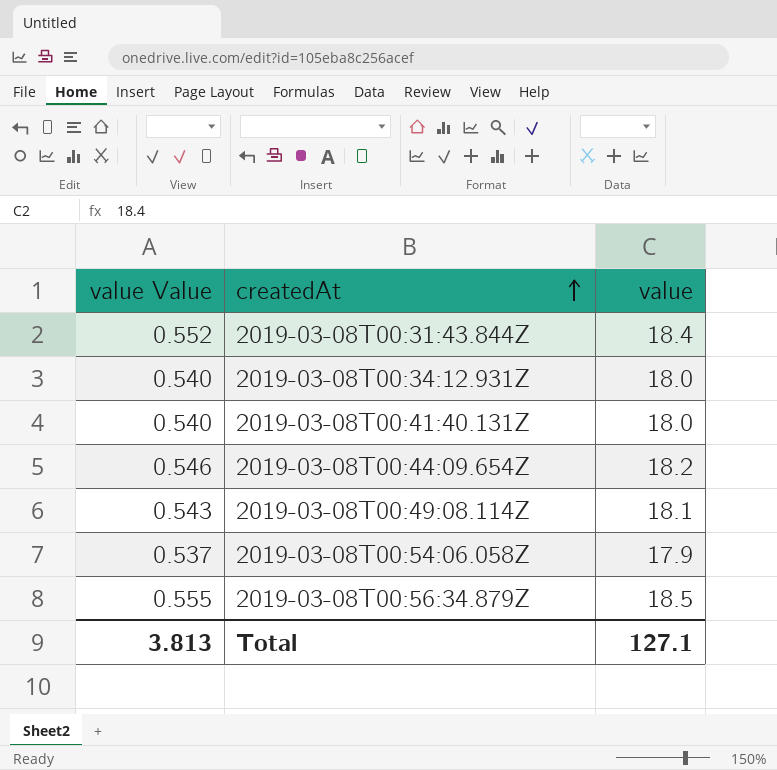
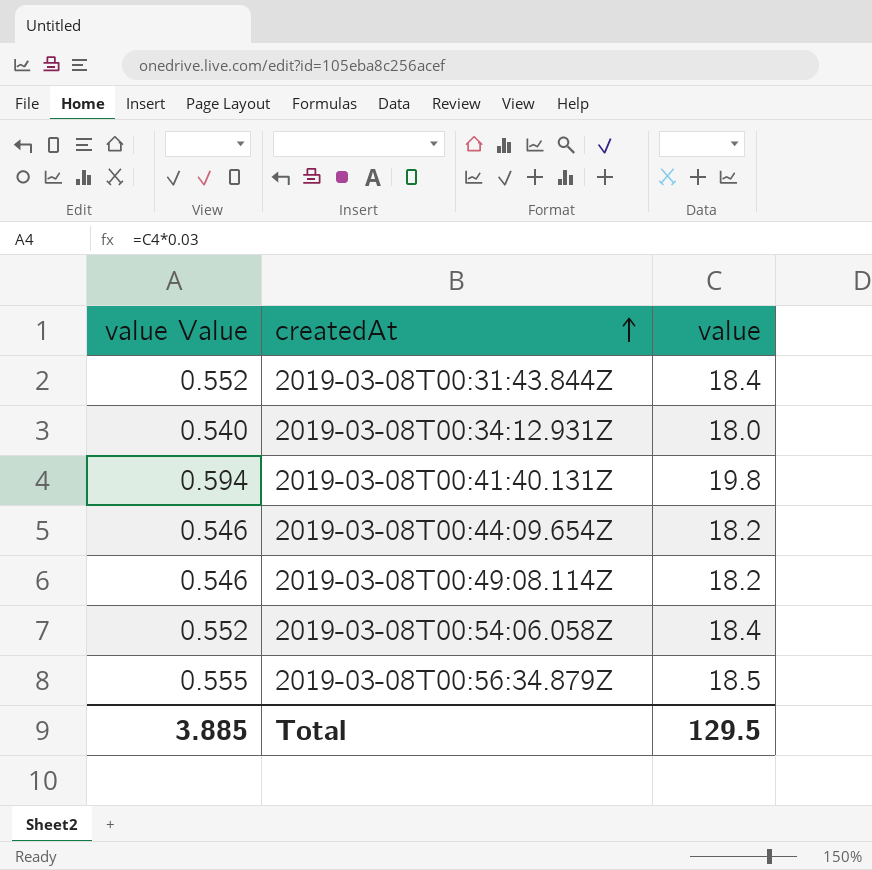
2019-03-08T00:41:40.131Z | value Value: 0.540 -> 0.594
2019-03-08T00:41:40.131Z | value: 18.0 -> 19.8
2019-03-08T00:49:08.114Z | value Value: 0.543 -> 0.546
2019-03-08T00:49:08.114Z | value: 18.1 -> 18.2
2019-03-08T00:54:06.058Z | value Value: 0.537 -> 0.552
2019-03-08T00:54:06.058Z | value: 17.9 -> 18.4
Total | value Value: 3.813 -> 3.885
Total | value: 127.1 -> 129.5

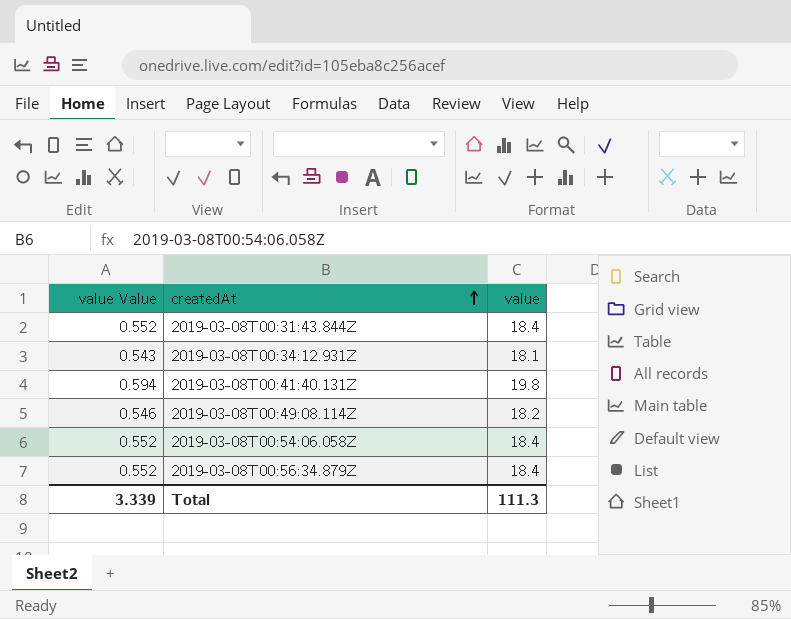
row 2019-03-08T00:44:09.654Z: 0.546 | 18.2 -> none
2019-03-08T00:34:12.931Z | value Value: 0.540 -> 0.543
2019-03-08T00:34:12.931Z | value: 18.0 -> 18.1
2019-03-08T00:56:34.879Z | value Value: 0.555 -> 0.552
2019-03-08T00:56:34.879Z | value: 18.5 -> 18.4
Total | value Value: 3.885 -> 3.339
Total | value: 129.5 -> 111.3

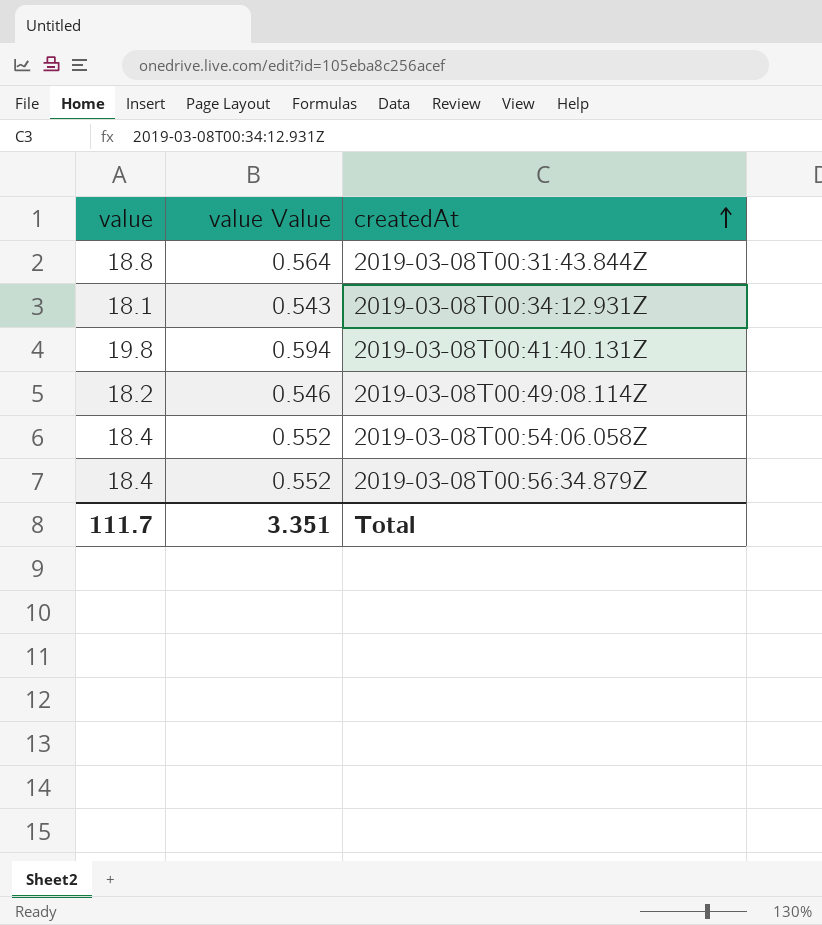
column value | position: 3 -> 1
2019-03-08T00:31:43.844Z | value: 18.4 -> 18.8
2019-03-08T00:31:43.844Z | value Value: 0.552 -> 0.564
Total | value: 111.3 -> 111.7
Total | value Value: 3.339 -> 3.351

